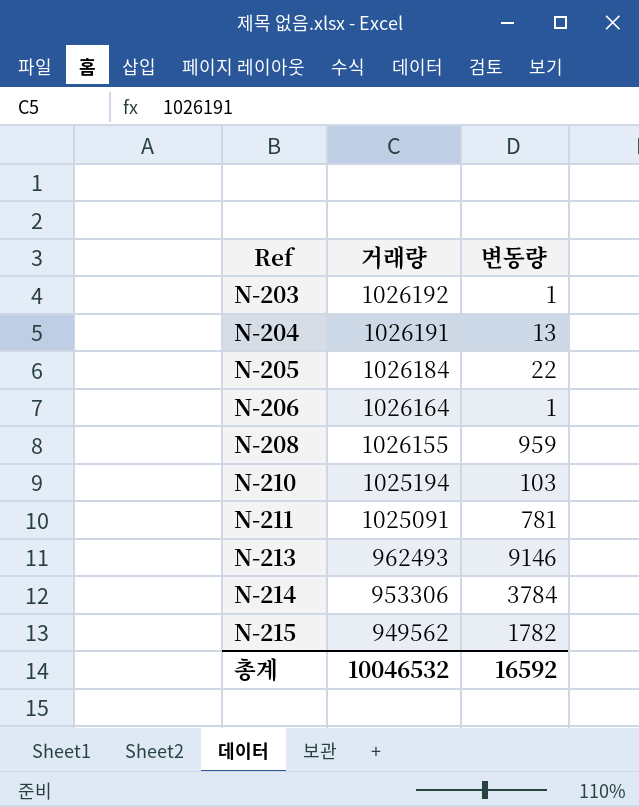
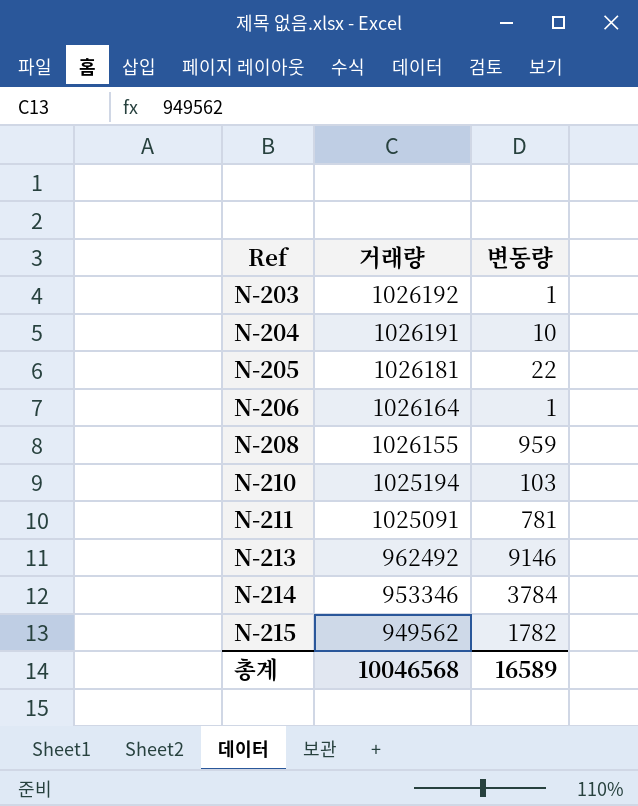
N-204 | 변동량: 13 -> 10
N-205 | 거래량: 1026184 -> 1026181
N-213 | 거래량: 962493 -> 962492
N-214 | 거래량: 953306 -> 953346
총계 | 거래량: 10046532 -> 10046568
총계 | 변동량: 16592 -> 16589

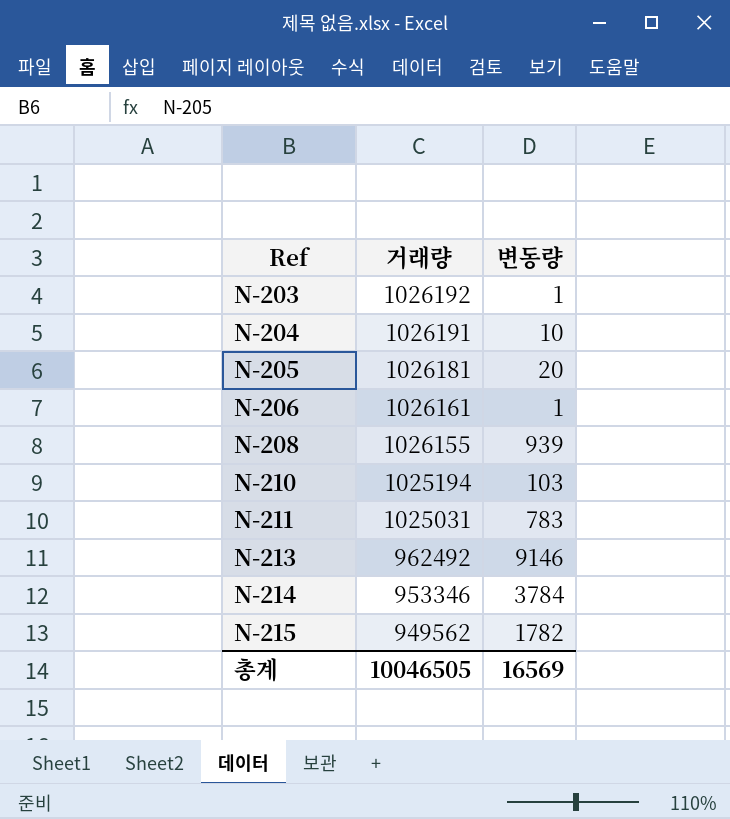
N-205 | 변동량: 22 -> 20
N-206 | 거래량: 1026164 -> 1026161
N-208 | 변동량: 959 -> 939
N-211 | 거래량: 1025091 -> 1025031
N-211 | 변동량: 781 -> 783
총계 | 거래량: 10046568 -> 10046505
총계 | 변동량: 16589 -> 16569

